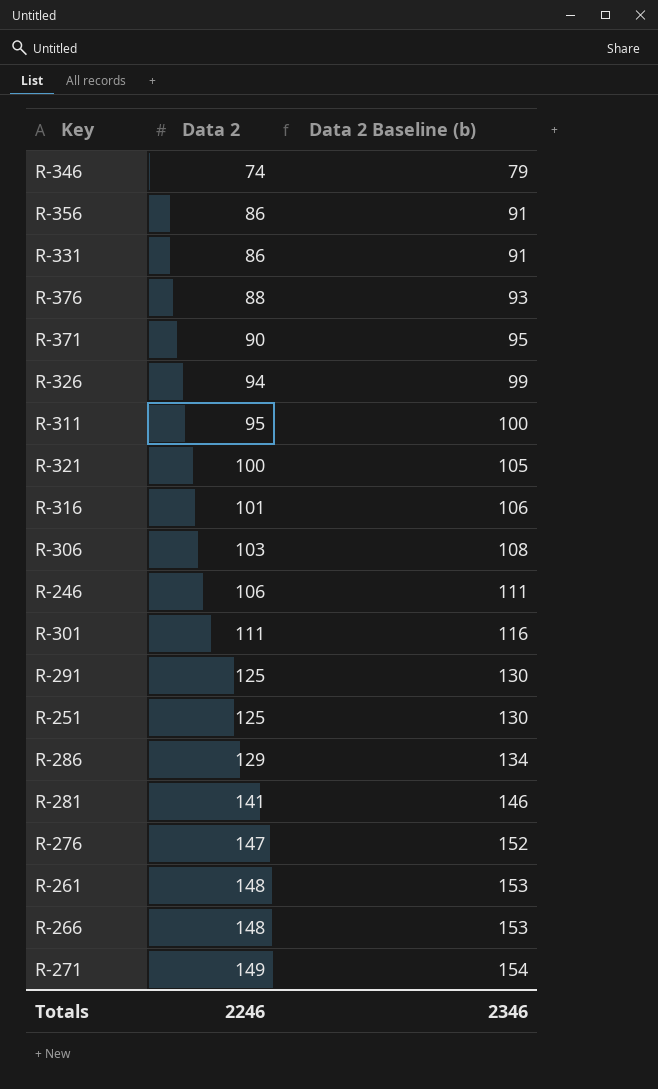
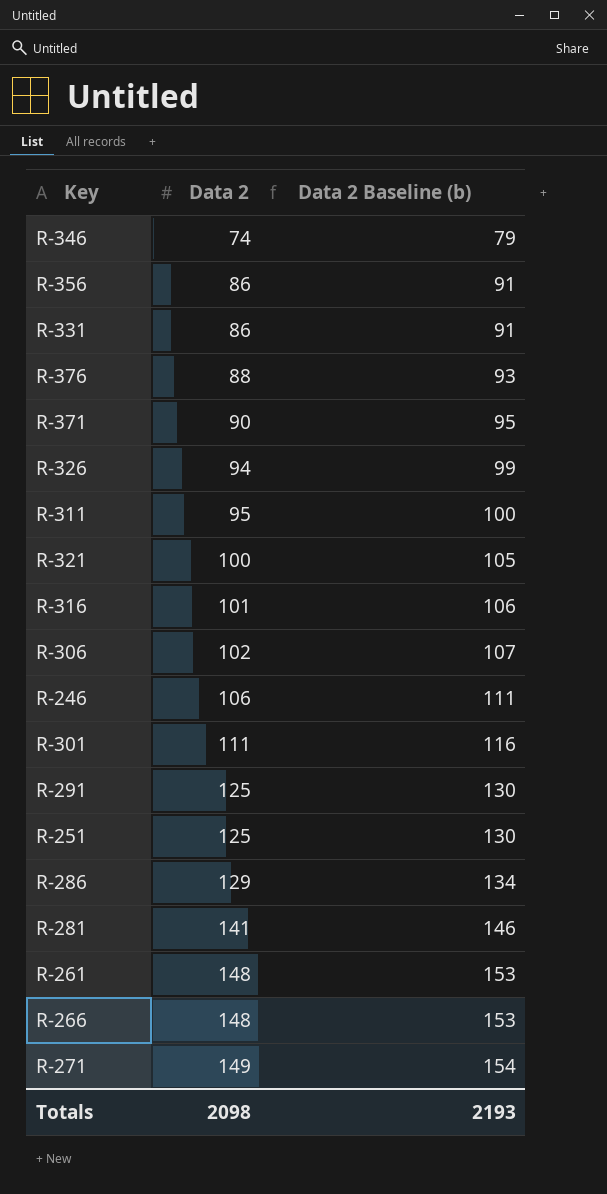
row R-276: 147 | 152 -> none
R-306 | Data 2: 103 -> 102
R-306 | Data 2 Baseline (b): 108 -> 107
Totals | Data 2: 2246 -> 2098
Totals | Data 2 Baseline (b): 2346 -> 2193

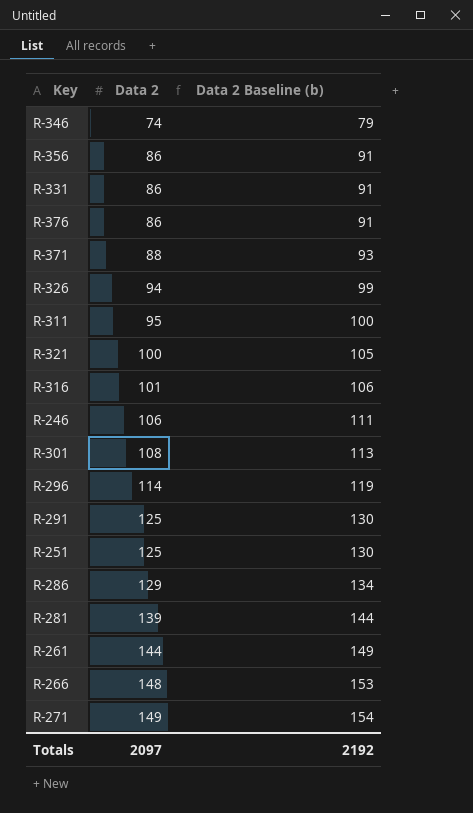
row R-306: 102 | 107 -> none
R-376 | Data 2: 88 -> 86
R-376 | Data 2 Baseline (b): 93 -> 91
R-371 | Data 2: 90 -> 88
R-371 | Data 2 Baseline (b): 95 -> 93
R-301 | Data 2: 111 -> 108
R-301 | Data 2 Baseline (b): 116 -> 113
row R-296: none -> 114 | 119
R-281 | Data 2: 141 -> 139
R-281 | Data 2 Baseline (b): 146 -> 144
R-261 | Data 2: 148 -> 144
R-261 | Data 2 Baseline (b): 153 -> 149
Totals | Data 2: 2098 -> 2097
Totals | Data 2 Baseline (b): 2193 -> 2192

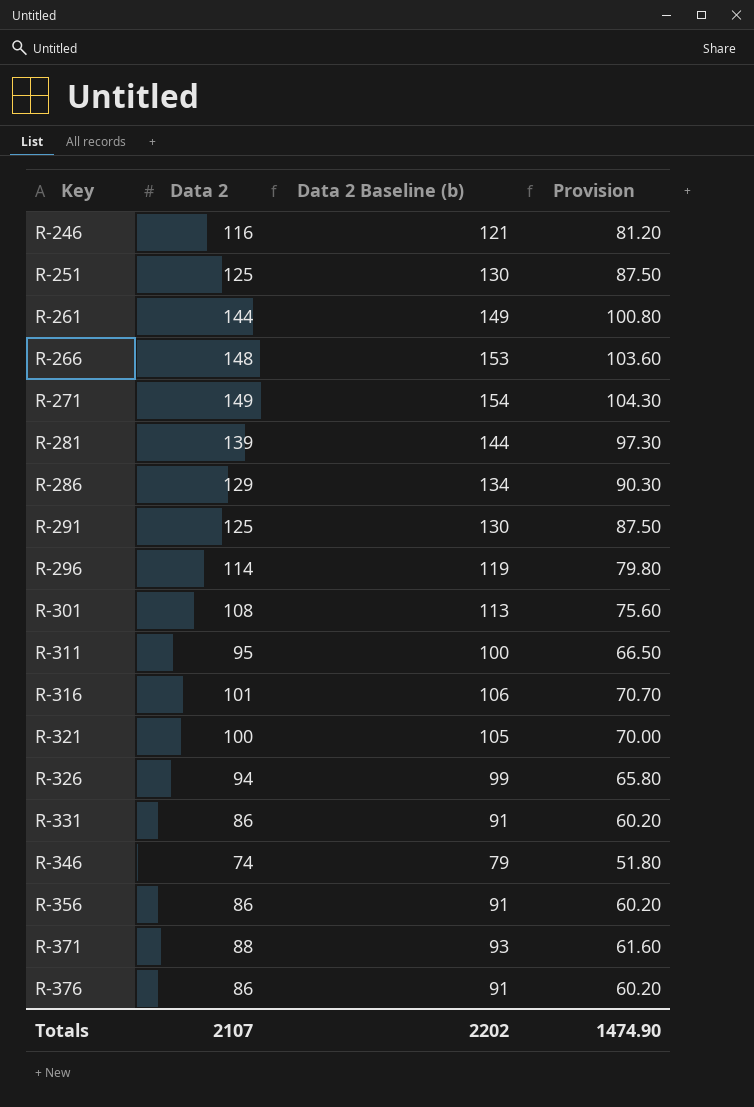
row order: Data 2 ascending -> Key ascending
column Provision | formula: none -> [Data 2] * 0.7
R-246 | Data 2: 106 -> 116
R-246 | Data 2 Baseline (b): 111 -> 121
Totals | Data 2: 2097 -> 2107
Totals | Data 2 Baseline (b): 2192 -> 2202

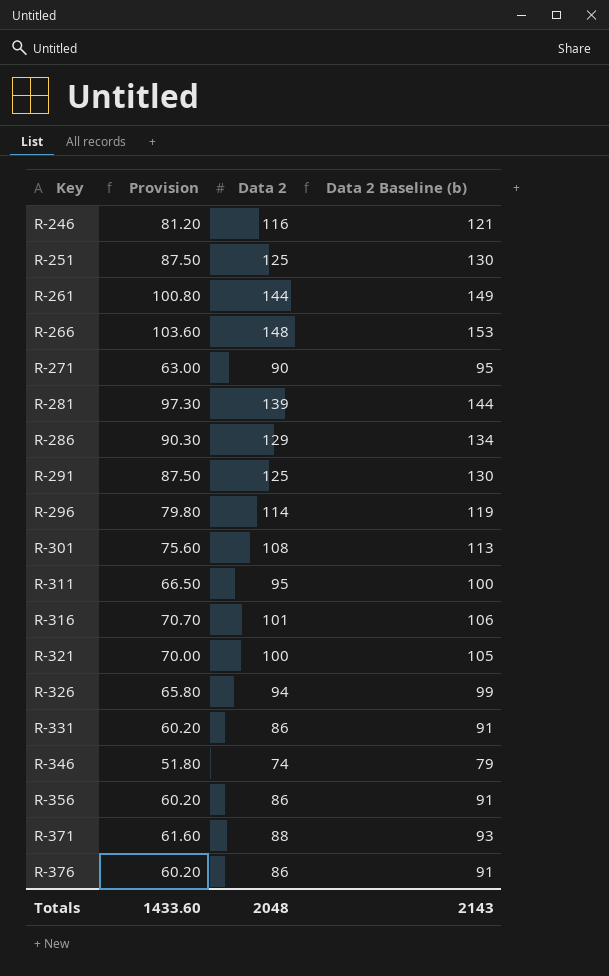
column Provision | position: 4 -> 2
R-271 | Provision: 104.30 -> 63.00
R-271 | Data 2: 149 -> 90
R-271 | Data 2 Baseline (b): 154 -> 95
Totals | Provision: 1474.90 -> 1433.60
Totals | Data 2: 2107 -> 2048
Totals | Data 2 Baseline (b): 2202 -> 2143

